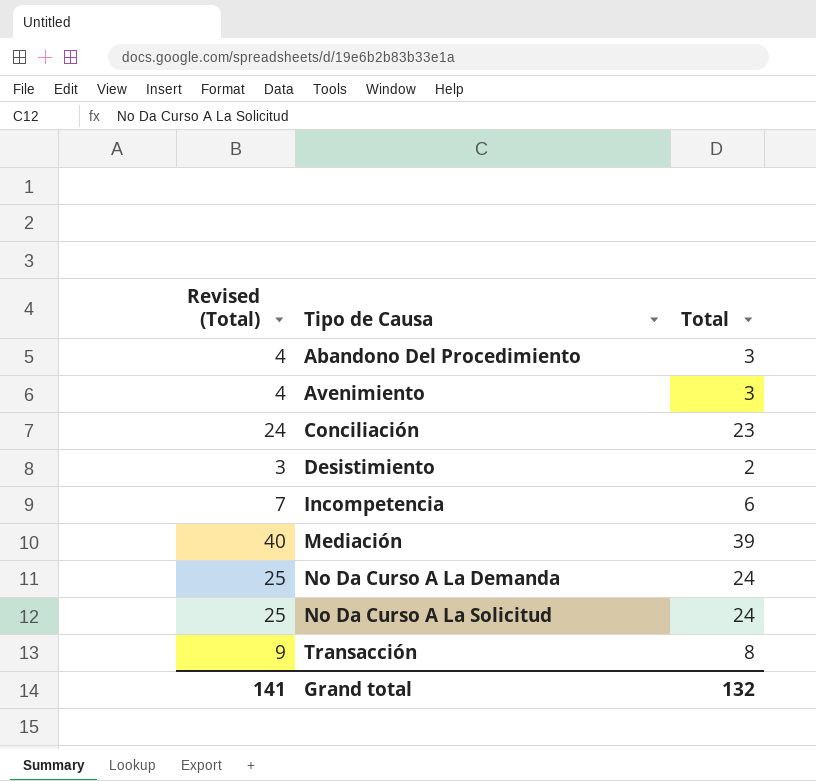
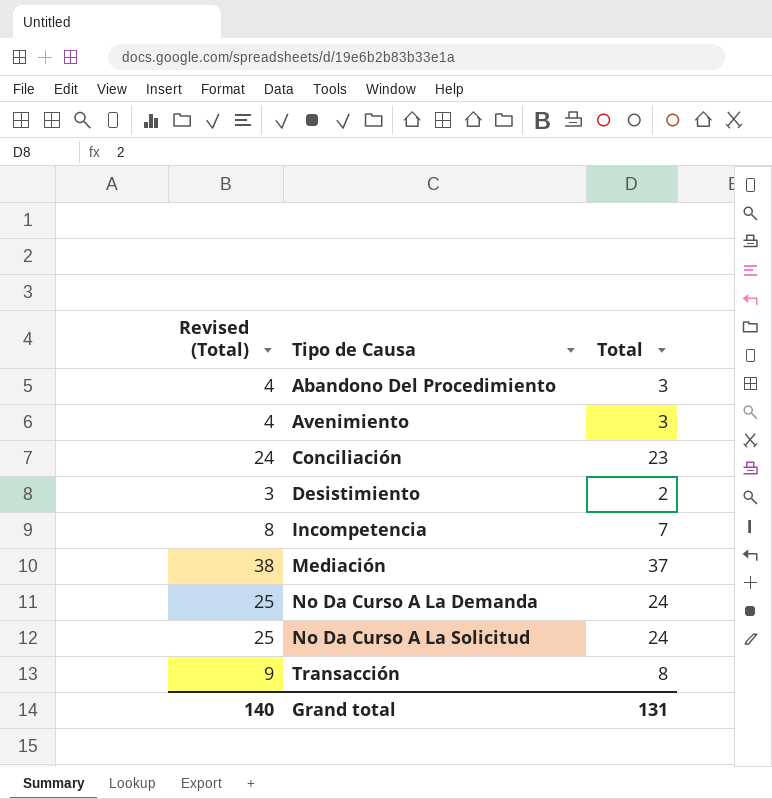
Incompetencia | Revised (Total): 7 -> 8
Incompetencia | Total: 6 -> 7
Mediación | Revised (Total): 40 -> 38
Mediación | Total: 39 -> 37
Grand total | Revised (Total): 141 -> 140
Grand total | Total: 132 -> 131

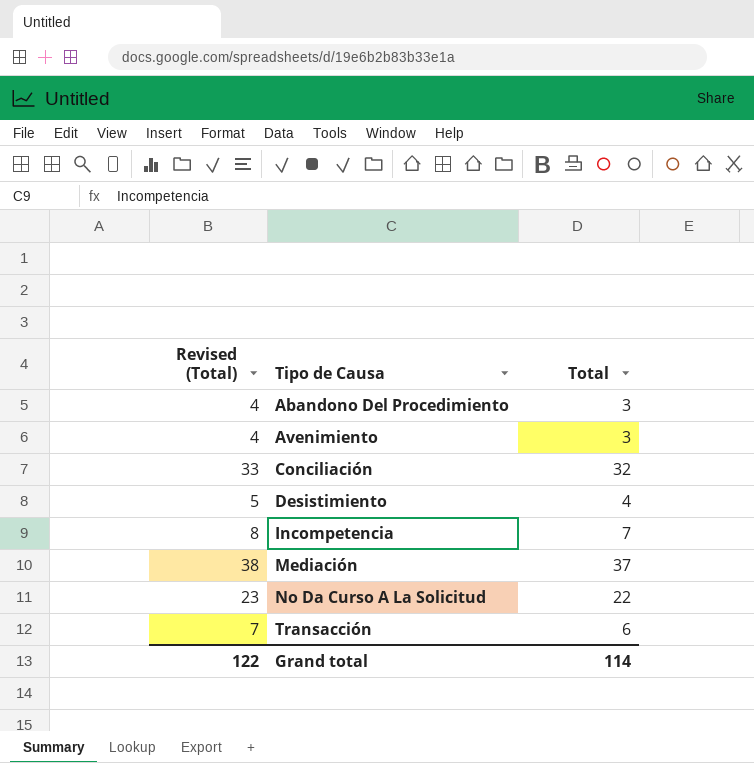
row No Da Curso A La Demanda: 25 | 24 -> none
Conciliación | Revised (Total): 24 -> 33
Conciliación | Total: 23 -> 32
Desistimiento | Revised (Total): 3 -> 5
Desistimiento | Total: 2 -> 4
No Da Curso A La Solicitud | Revised (Total): 25 -> 23
No Da Curso A La Solicitud | Total: 24 -> 22
Transacción | Revised (Total): 9 -> 7
Transacción | Total: 8 -> 6
Grand total | Revised (Total): 140 -> 122
Grand total | Total: 131 -> 114

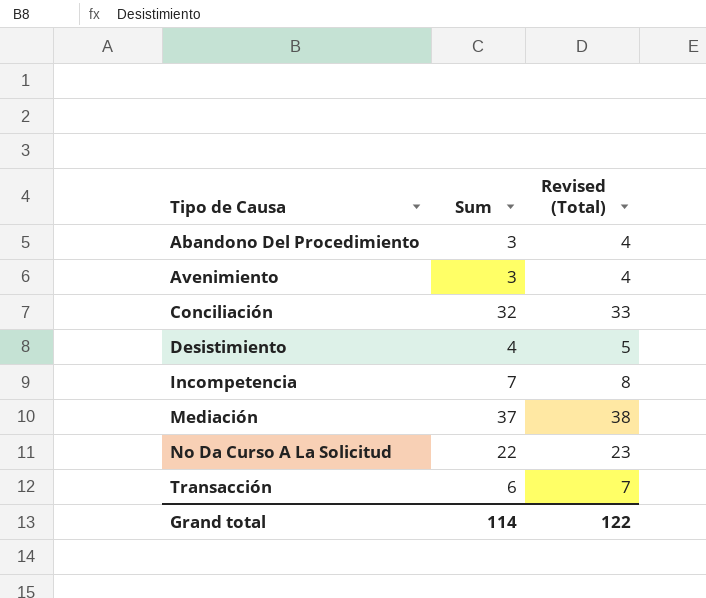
column name: Total -> Sum
column Revised (Total) | position: 1 -> 3

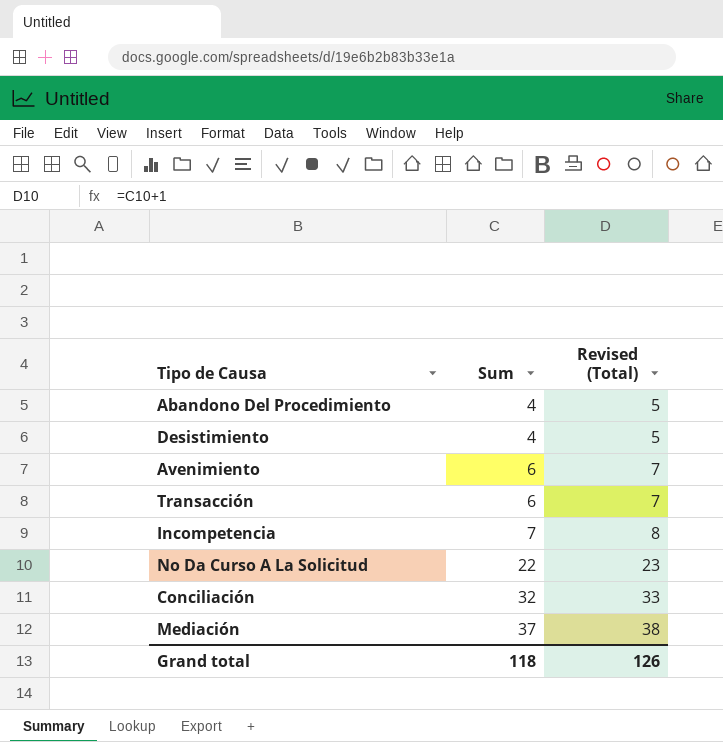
row order: Tipo de Causa ascending -> Sum ascending
Abandono Del Procedimiento | Sum: 3 -> 4
Abandono Del Procedimiento | Revised (Total): 4 -> 5
Avenimiento | Sum: 3 -> 6
Avenimiento | Revised (Total): 4 -> 7
Grand total | Sum: 114 -> 118
Grand total | Revised (Total): 122 -> 126

